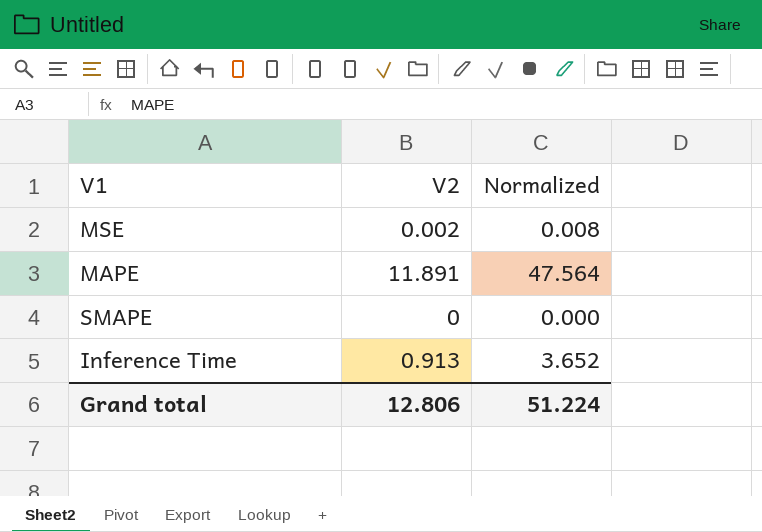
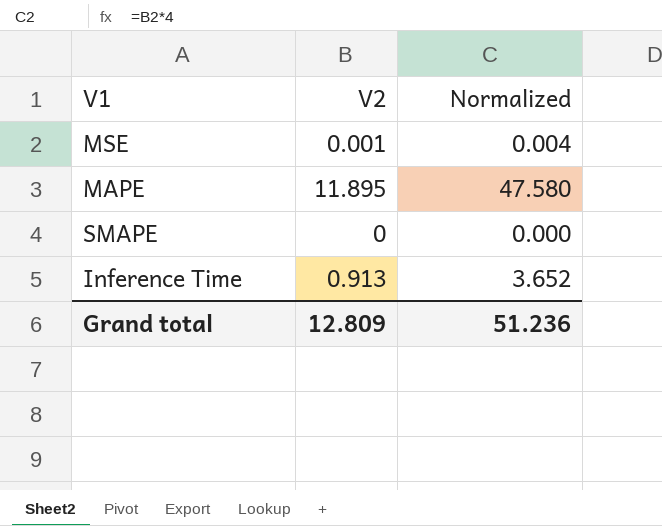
MSE | V2: 0.002 -> 0.001
MSE | Normalized: 0.008 -> 0.004
MAPE | V2: 11.891 -> 11.895
MAPE | Normalized: 47.564 -> 47.580
Grand total | V2: 12.806 -> 12.809
Grand total | Normalized: 51.224 -> 51.236

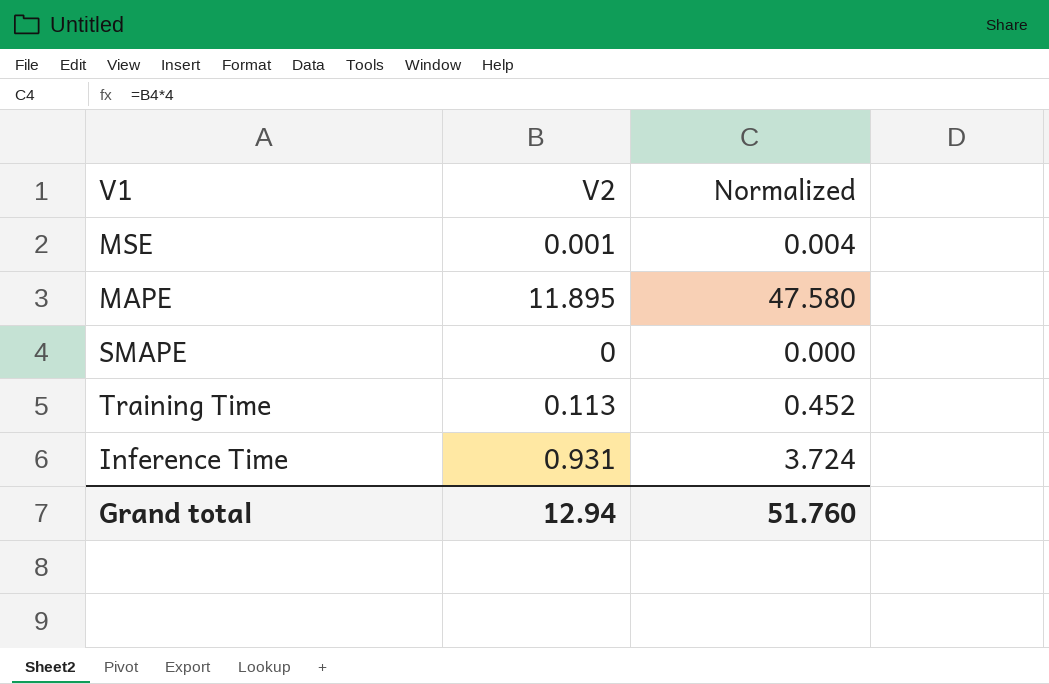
row Training Time: none -> 0.113 | 0.452
Inference Time | V2: 0.913 -> 0.931
Inference Time | Normalized: 3.652 -> 3.724
Grand total | V2: 12.809 -> 12.94
Grand total | Normalized: 51.236 -> 51.760

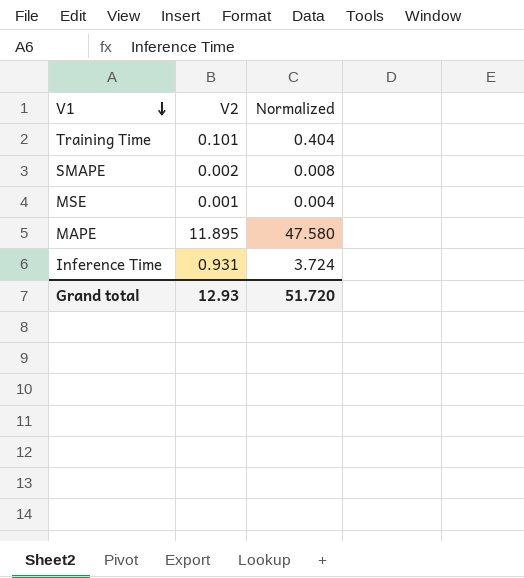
row order: none -> V1 descending
Training Time | V2: 0.113 -> 0.101
Training Time | Normalized: 0.452 -> 0.404
SMAPE | V2: 0 -> 0.002
SMAPE | Normalized: 0.000 -> 0.008
Grand total | V2: 12.94 -> 12.93
Grand total | Normalized: 51.760 -> 51.720

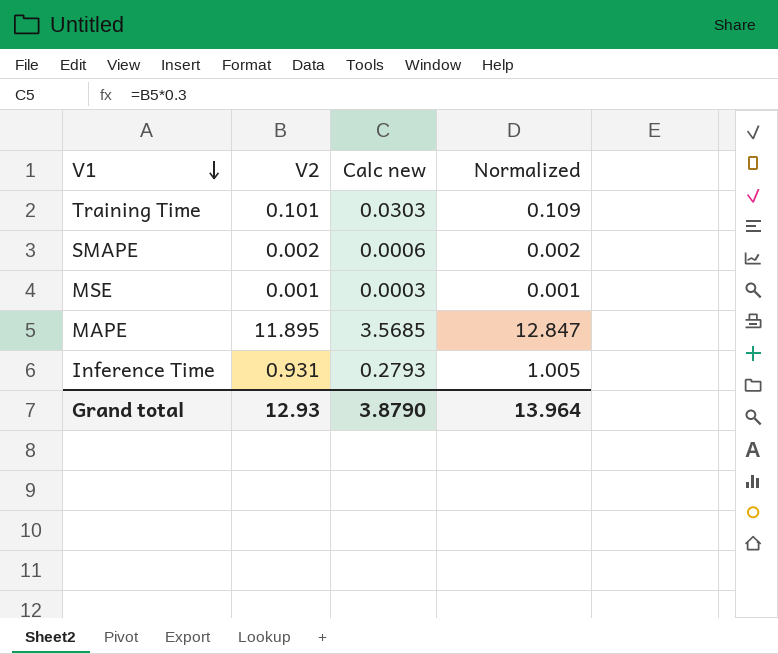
column Calc new | formula: none -> [V2] * 0.3
column Normalized | formula: [V2] * 4 -> [V2] * 1.08
Grand total | Normalized: 51.720 -> 13.964

